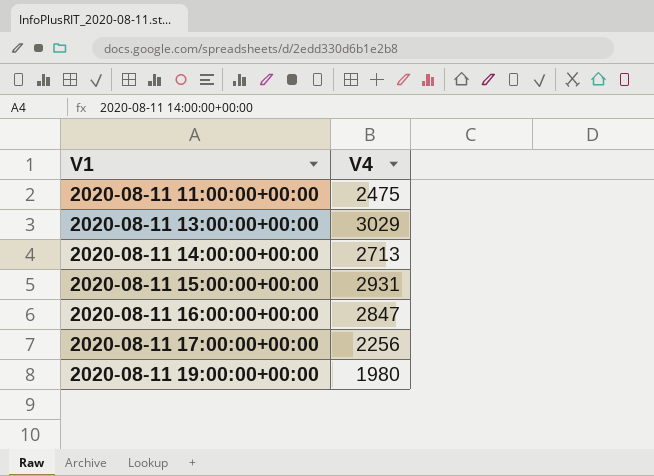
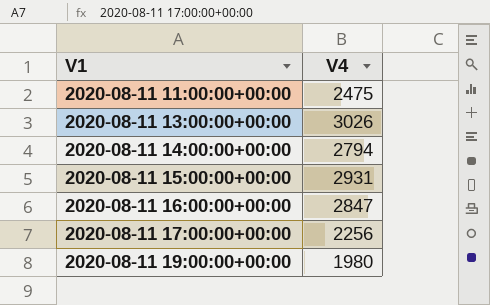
2020-08-11 13:00:00+00:00 | V4: 3029 -> 3026
2020-08-11 14:00:00+00:00 | V4: 2713 -> 2794

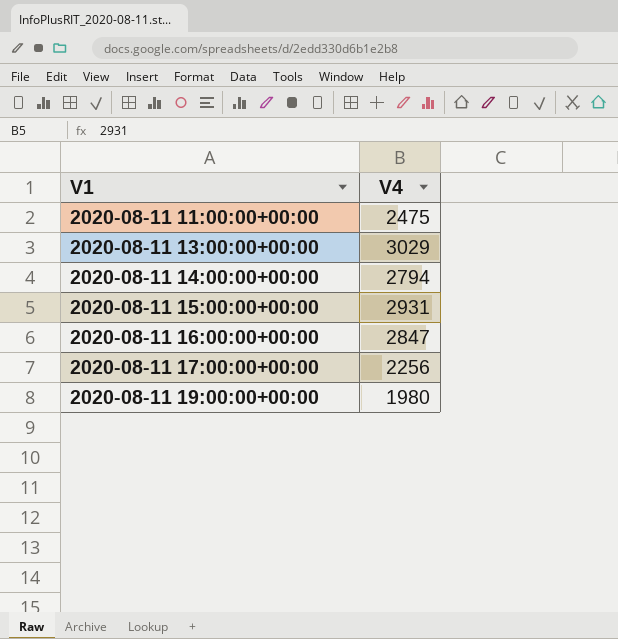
2020-08-11 13:00:00+00:00 | V4: 3026 -> 3029

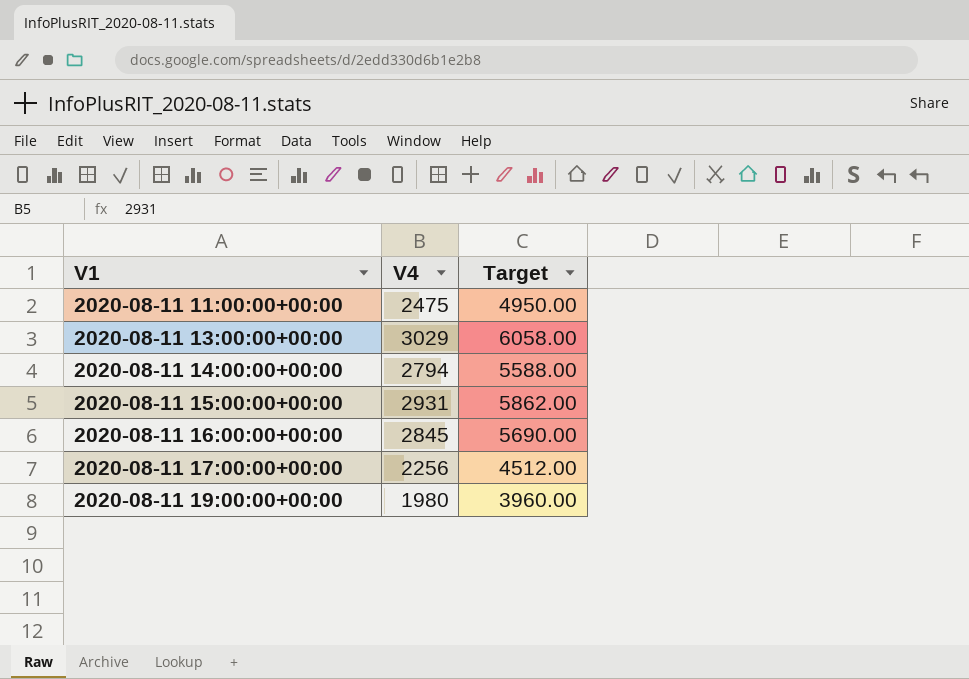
column Target | formula: none -> [V4] * 2
2020-08-11 16:00:00+00:00 | V4: 2847 -> 2845

